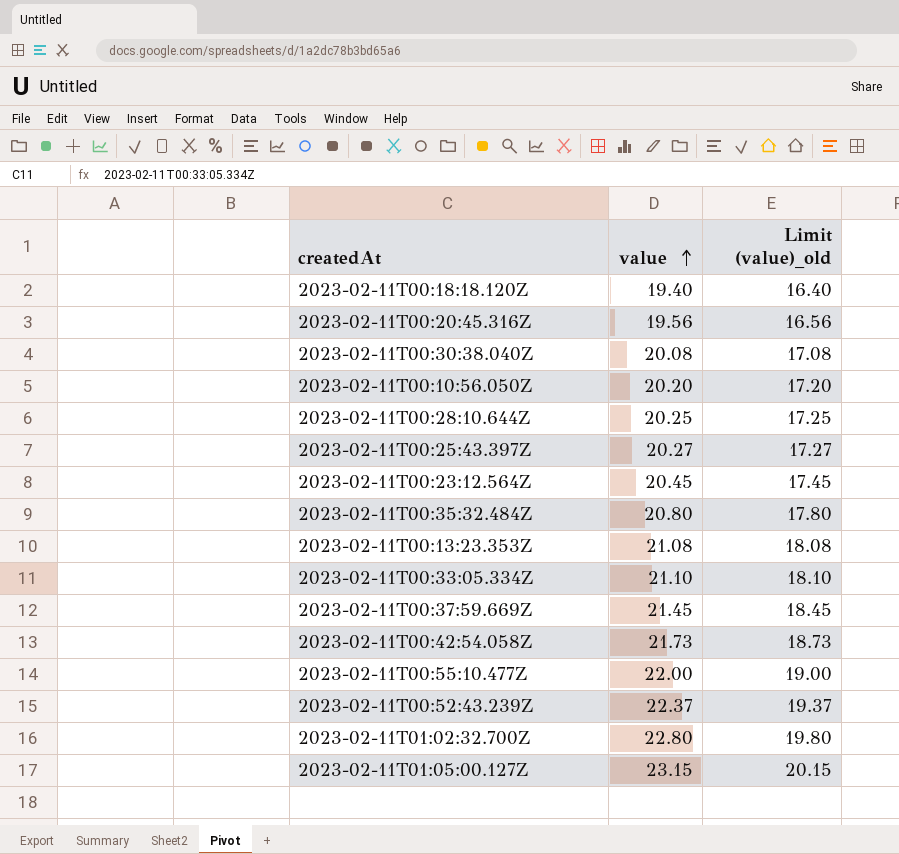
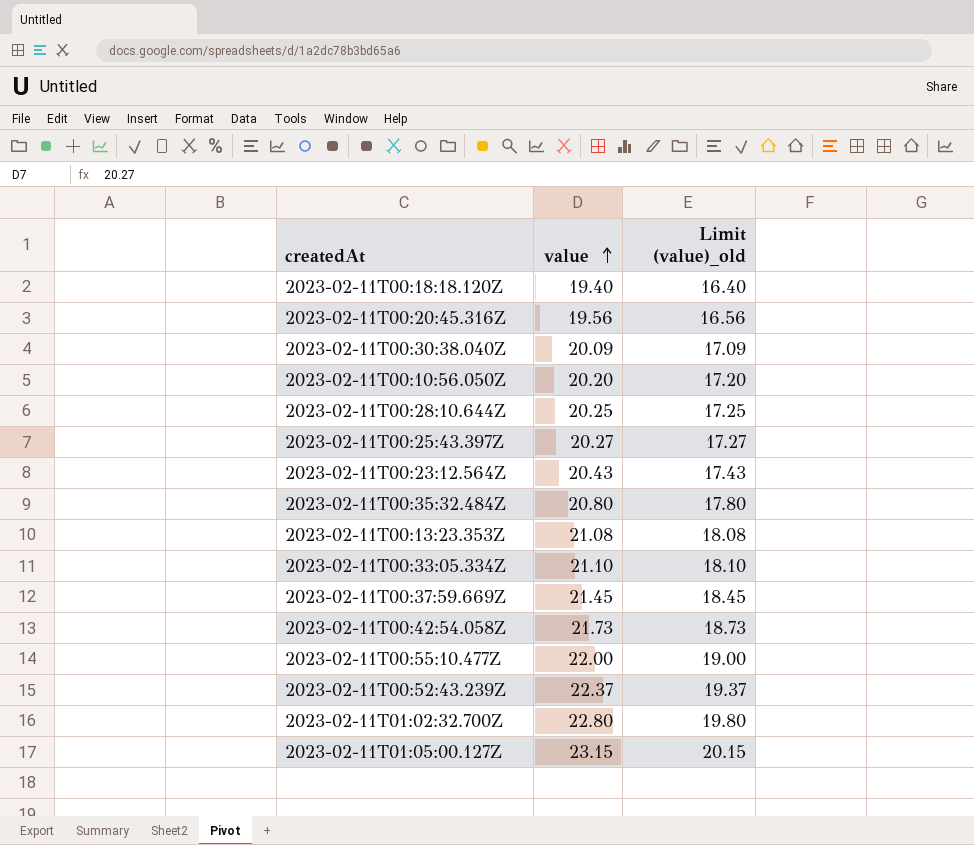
2023-02-11T00:30:38.040Z | value: 20.08 -> 20.09
2023-02-11T00:30:38.040Z | Limit (value)_old: 17.08 -> 17.09
2023-02-11T00:23:12.564Z | value: 20.45 -> 20.43
2023-02-11T00:23:12.564Z | Limit (value)_old: 17.45 -> 17.43

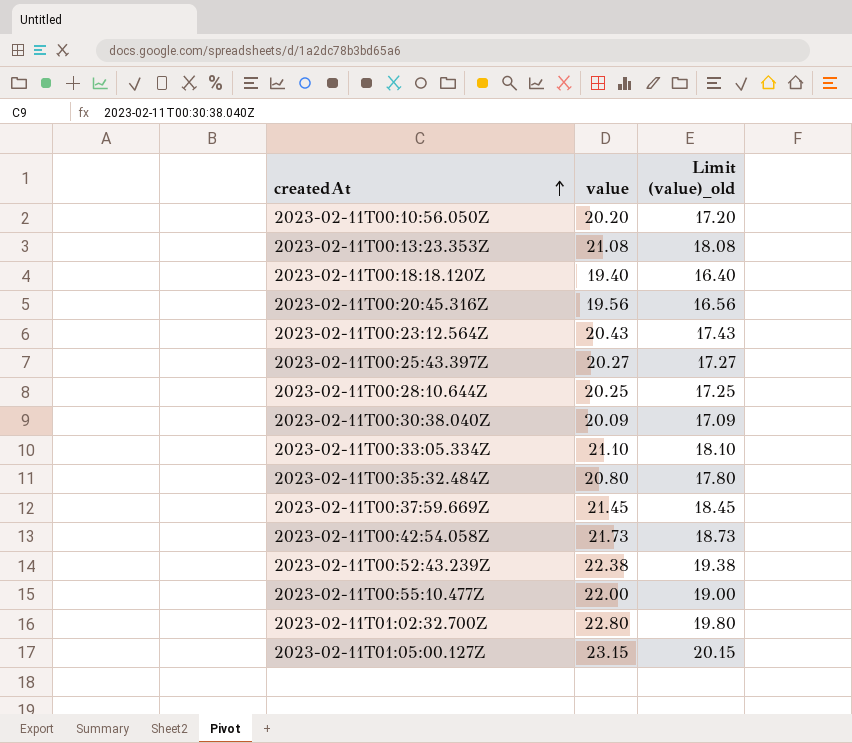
row order: value ascending -> createdAt ascending
2023-02-11T00:52:43.239Z | value: 22.37 -> 22.38
2023-02-11T00:52:43.239Z | Limit (value)_old: 19.37 -> 19.38

